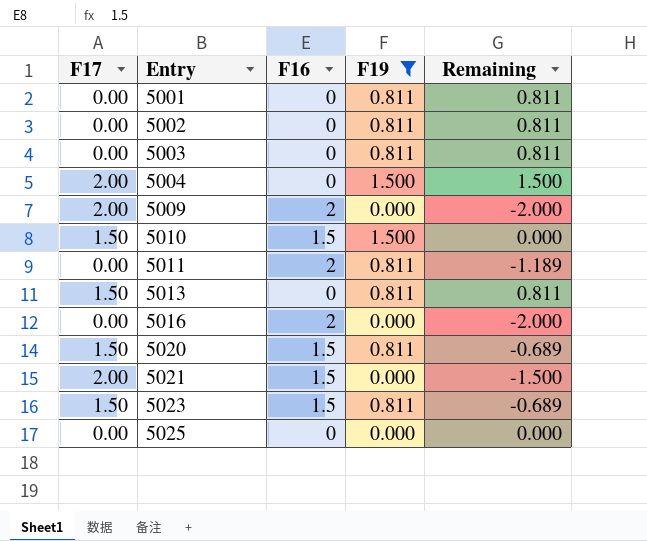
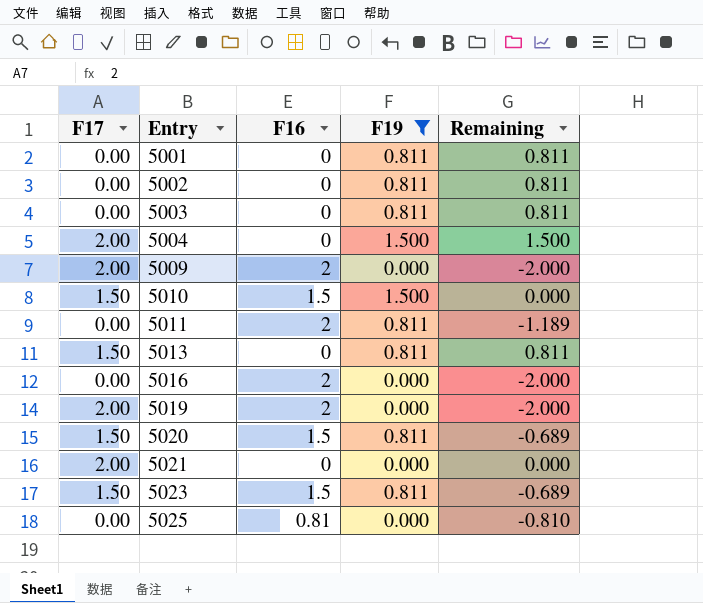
row 5019: none -> 2.00 | 2 | 0.000 | -2.000
5021 | F16: 1.5 -> 0
5021 | Remaining: -1.500 -> 0.000
5025 | F16: 0 -> 0.81
5025 | Remaining: 0.000 -> -0.810

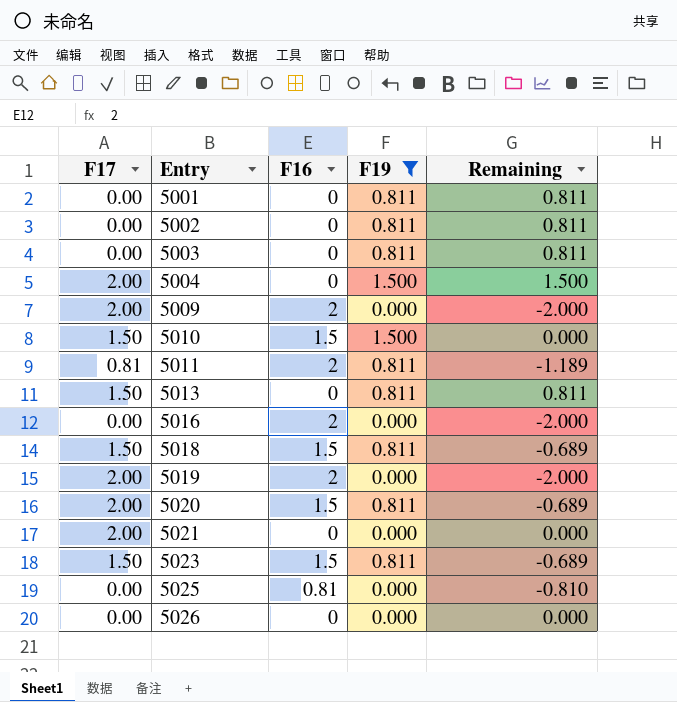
5011 | F17: 0.00 -> 0.81
row 5018: none -> 1.50 | 1.5 | 0.811 | -0.689
5020 | F17: 1.50 -> 2.00
row 5026: none -> 0.00 | 0 | 0.000 | 0.000

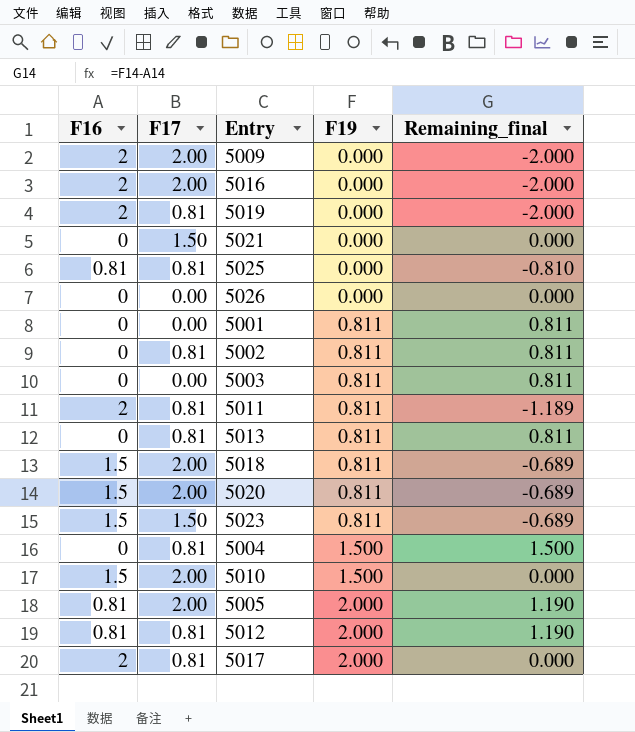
filter: F19 != 2.000 -> none
row order: Entry ascending -> F19 ascending
column F16 | position: 3 -> 1
column name: Remaining -> Remaining_final
5016 | F17: 0.00 -> 2.00
5019 | F17: 2.00 -> 0.81
5021 | F17: 2.00 -> 1.50
5025 | F17: 0.00 -> 0.81
5002 | F17: 0.00 -> 0.81
5013 | F17: 1.50 -> 0.81
5018 | F17: 1.50 -> 2.00
5004 | F17: 2.00 -> 0.81
5010 | F17: 1.50 -> 2.00

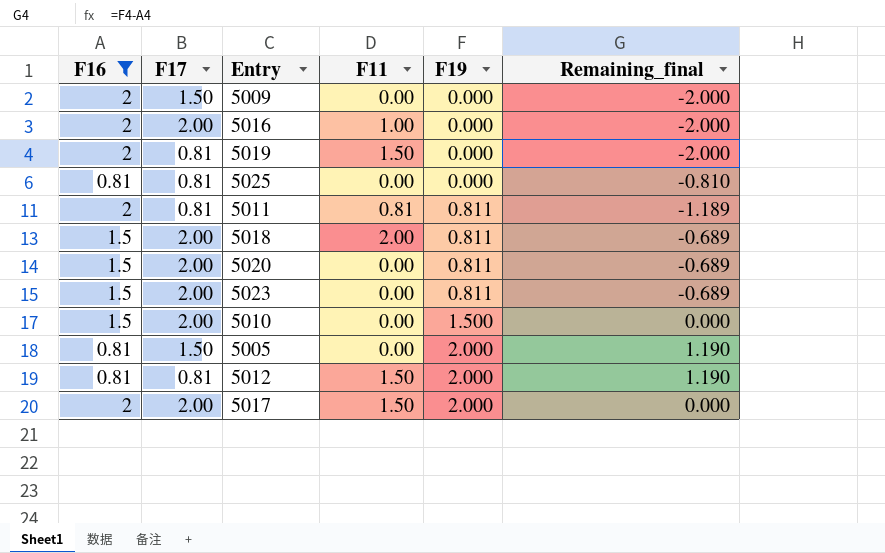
filter: none -> F16 != 0
column F11 | position: none -> 4
5009 | F17: 2.00 -> 1.50
5023 | F17: 1.50 -> 2.00
5005 | F17: 2.00 -> 1.50
5017 | F17: 0.81 -> 2.00

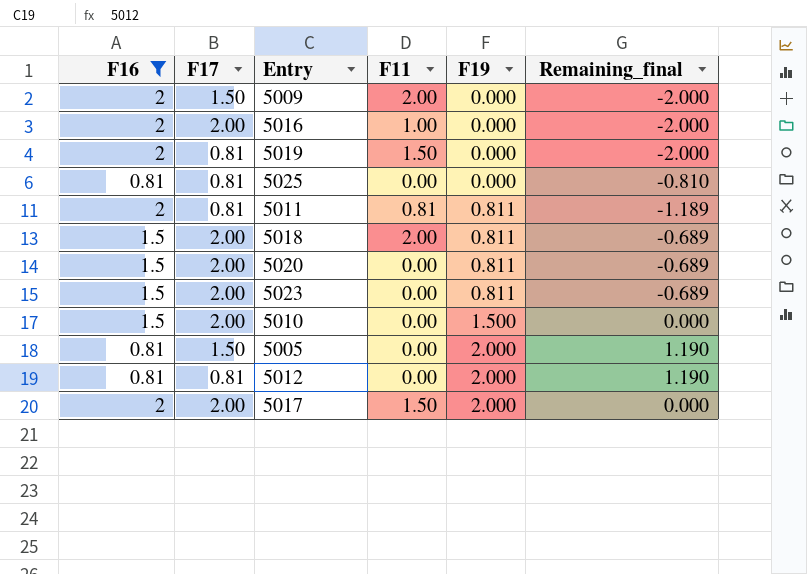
5009 | F11: 0.00 -> 2.00
5012 | F11: 1.50 -> 0.00

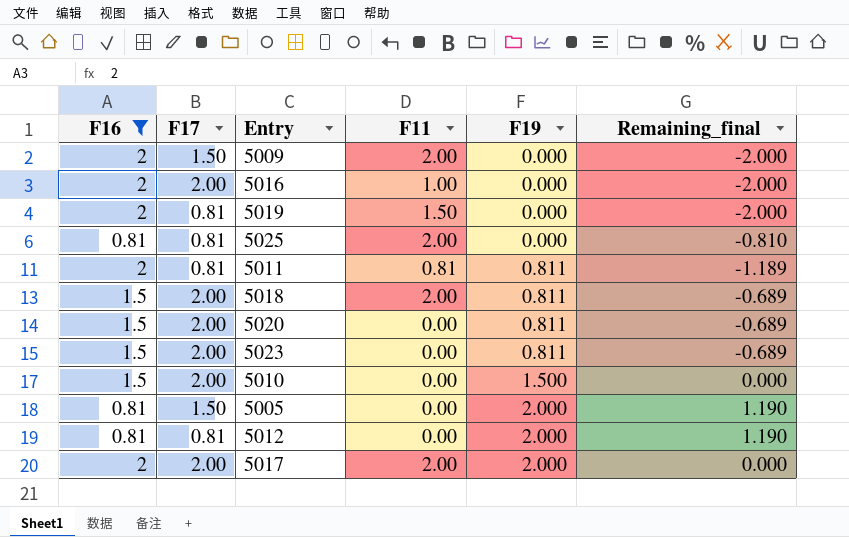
5025 | F11: 0.00 -> 2.00
5017 | F11: 1.50 -> 2.00

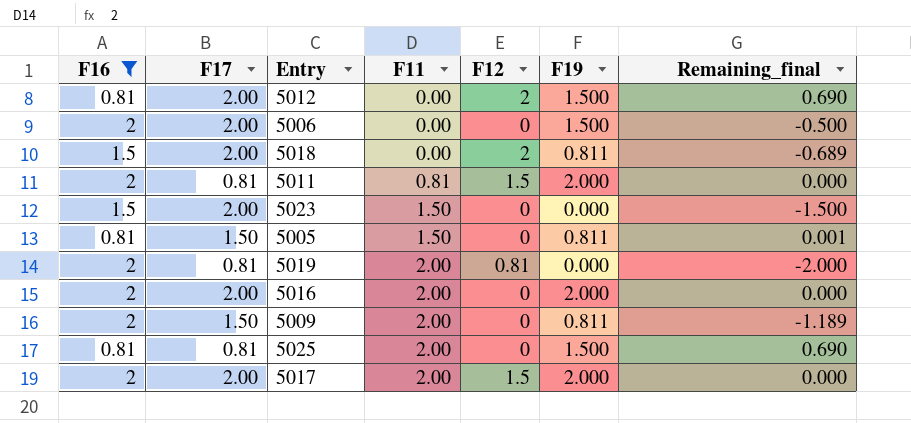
row order: F19 ascending -> F11 ascending
column F12 | position: none -> 5
row 5020: 1.5 | 2.00 | 0.00 | 0.811 | -0.689 -> none
row 5010: 1.5 | 2.00 | 0.00 | 1.500 | 0.000 -> none
5012 | F17: 0.81 -> 2.00
5012 | F19: 2.000 -> 1.500
5012 | Remaining_final: 1.190 -> 0.690
row 5006: none -> 2 | 2.00 | 0.00 | 0 | 1.500 | -0.500
5018 | F11: 2.00 -> 0.00
5011 | F19: 0.811 -> 2.000
5011 | Remaining_final: -1.189 -> 0.000
5023 | F11: 0.00 -> 1.50
5023 | F19: 0.811 -> 0.000
5023 | Remaining_final: -0.689 -> -1.500
5005 | F11: 0.00 -> 1.50
5005 | F19: 2.000 -> 0.811
5005 | Remaining_final: 1.190 -> 0.001
5019 | F11: 1.50 -> 2.00
5016 | F11: 1.00 -> 2.00
5016 | F19: 0.000 -> 2.000
5016 | Remaining_final: -2.000 -> 0.000
5009 | F19: 0.000 -> 0.811
5009 | Remaining_final: -2.000 -> -1.189
5025 | F19: 0.000 -> 1.500
5025 | Remaining_final: -0.810 -> 0.690

